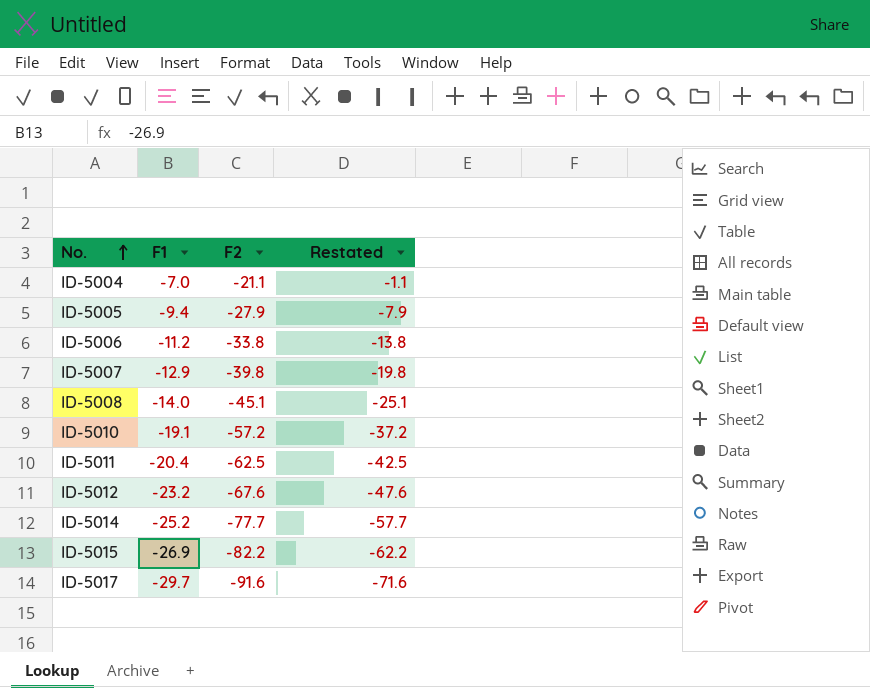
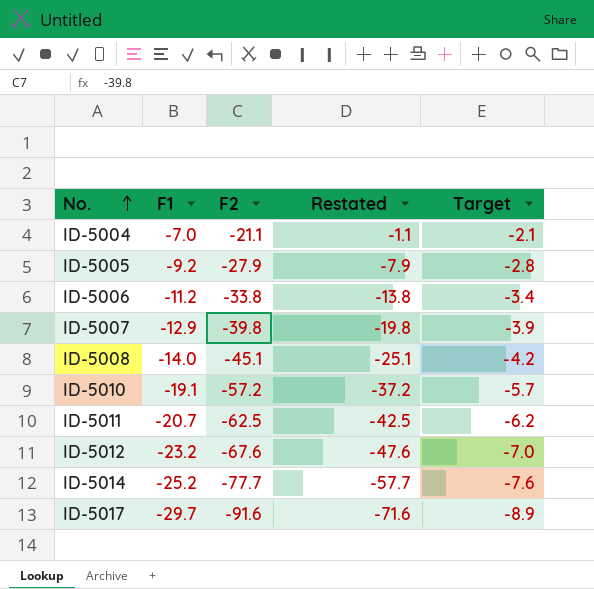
column Target | formula: none -> [F1] * 0.3
row ID-5015: -26.9 | -82.2 | -62.2 -> none
ID-5005 | F1: -9.4 -> -9.2
ID-5011 | F1: -20.4 -> -20.7

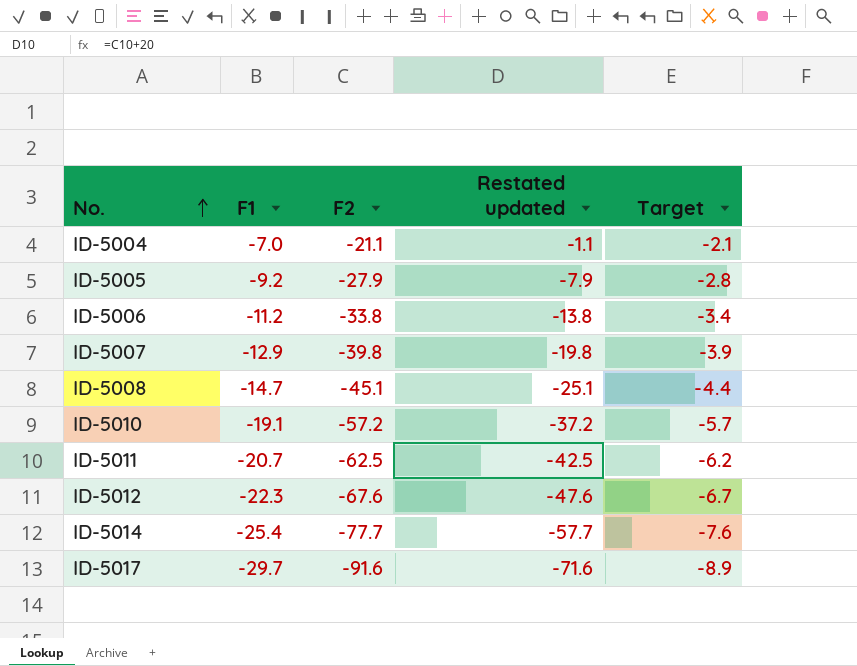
column name: Restated -> Restated updated
ID-5008 | F1: -14.0 -> -14.7
ID-5008 | Target: -4.2 -> -4.4
ID-5012 | F1: -23.2 -> -22.3
ID-5012 | Target: -7.0 -> -6.7
ID-5014 | F1: -25.2 -> -25.4

